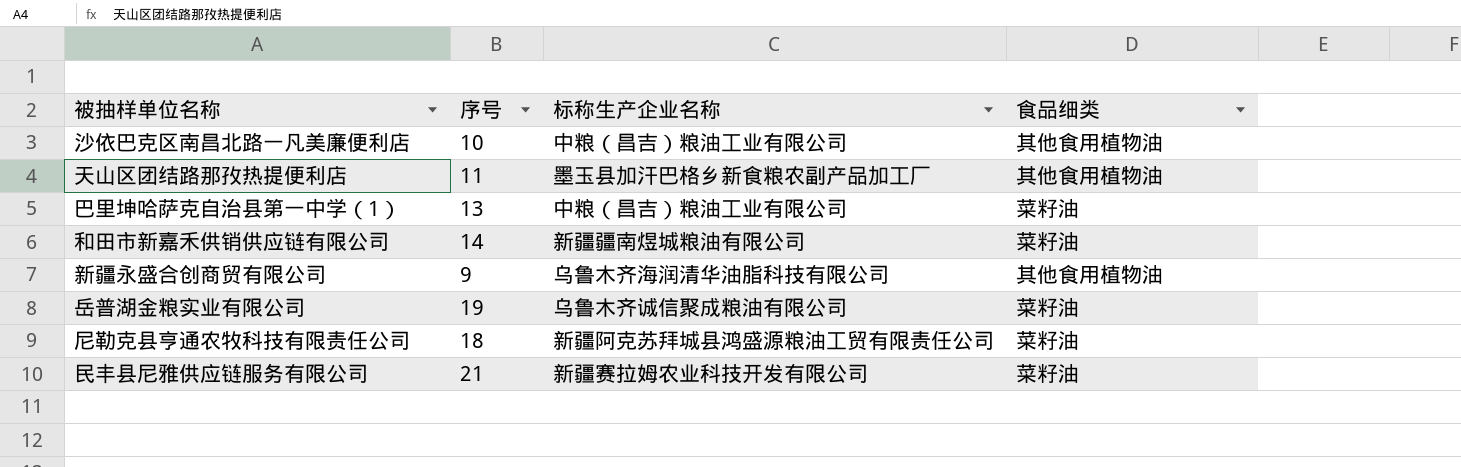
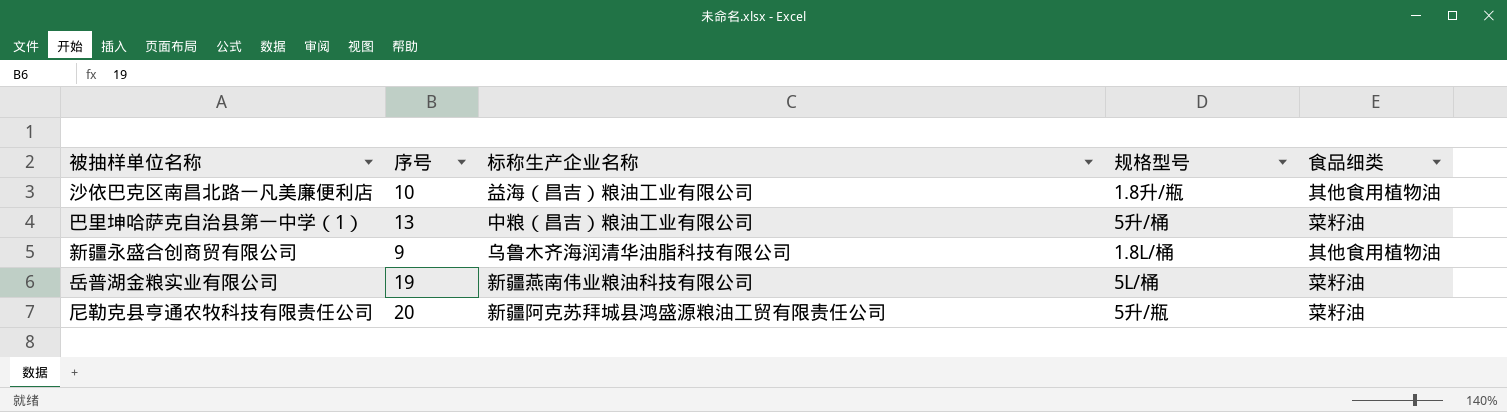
column 规格型号 | position: none -> 4
row 天山区团结路那孜热提便利店: 11 | 墨玉县加汗巴格乡新食粮农副产品加工厂 | 其他食用植物油 -> none
row 和田市新嘉禾供销供应链有限公司: 14 | 新疆疆南煜城粮油有限公司 | 菜籽油 -> none
row 民丰县尼雅供应链服务有限公司: 21 | 新疆赛拉姆农业科技开发有限公司 | 菜籽油 -> none
沙依巴克区南昌北路一凡美廉便利店 | 标称生产企业名称: 中粮（昌吉）粮油工业有限公司 -> 益海（昌吉）粮油工业有限公司
岳普湖金粮实业有限公司 | 标称生产企业名称: 乌鲁木齐诚信聚成粮油有限公司 -> 新疆燕南伟业粮油科技有限公司
尼勒克县亨通农牧科技有限责任公司 | 序号: 18 -> 20

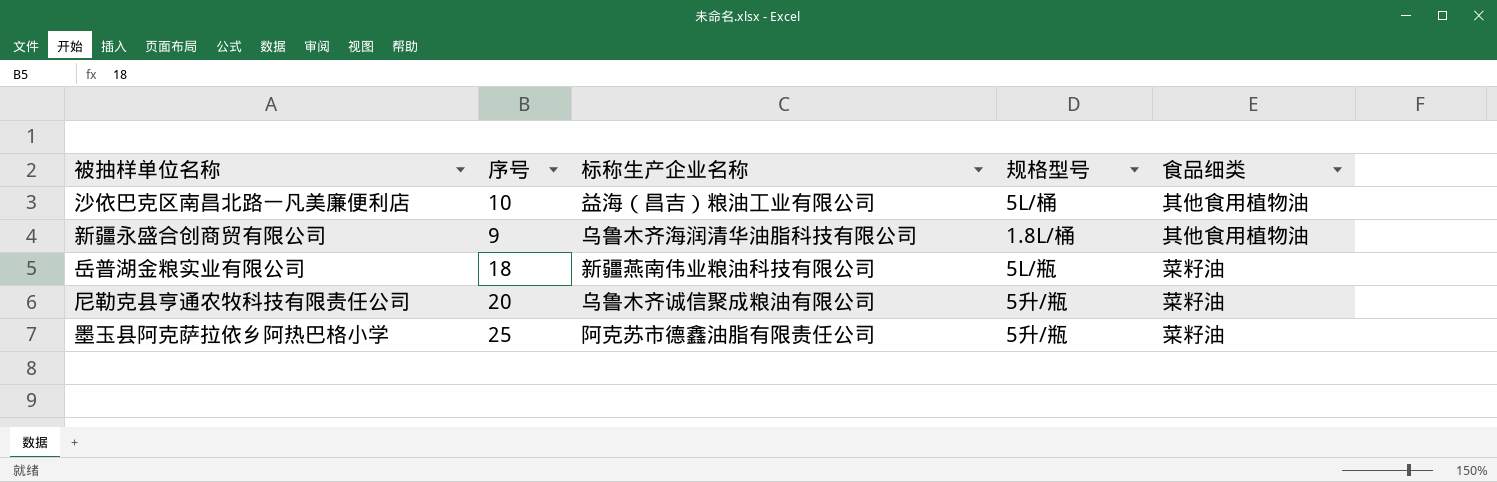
row 巴里坤哈萨克自治县第一中学（1）: 13 | 中粮（昌吉）粮油工业有限公司 | 5升/桶 | 菜籽油 -> none
沙依巴克区南昌北路一凡美廉便利店 | 规格型号: 1.8升/瓶 -> 5L/桶
岳普湖金粮实业有限公司 | 序号: 19 -> 18
岳普湖金粮实业有限公司 | 规格型号: 5L/桶 -> 5L/瓶
尼勒克县亨通农牧科技有限责任公司 | 标称生产企业名称: 新疆阿克苏拜城县鸿盛源粮油工贸有限责任公司 -> 乌鲁木齐诚信聚成粮油有限公司
row 墨玉县阿克萨拉依乡阿热巴格小学: none -> 25 | 阿克苏市德鑫油脂有限责任公司 | 5升/瓶 | 菜籽油

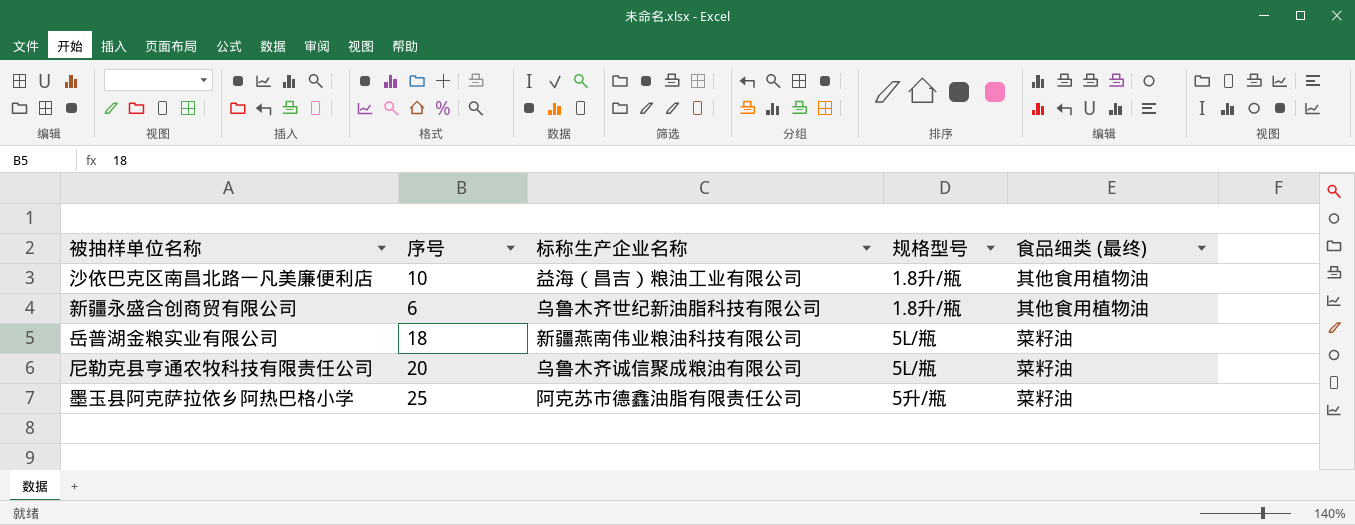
column name: 食品细类 -> 食品细类 (最终)
沙依巴克区南昌北路一凡美廉便利店 | 规格型号: 5L/桶 -> 1.8升/瓶
新疆永盛合创商贸有限公司 | 序号: 9 -> 6
新疆永盛合创商贸有限公司 | 标称生产企业名称: 乌鲁木齐海润清华油脂科技有限公司 -> 乌鲁木齐世纪新油脂科技有限公司
新疆永盛合创商贸有限公司 | 规格型号: 1.8L/桶 -> 1.8升/瓶
尼勒克县亨通农牧科技有限责任公司 | 规格型号: 5升/瓶 -> 5L/瓶

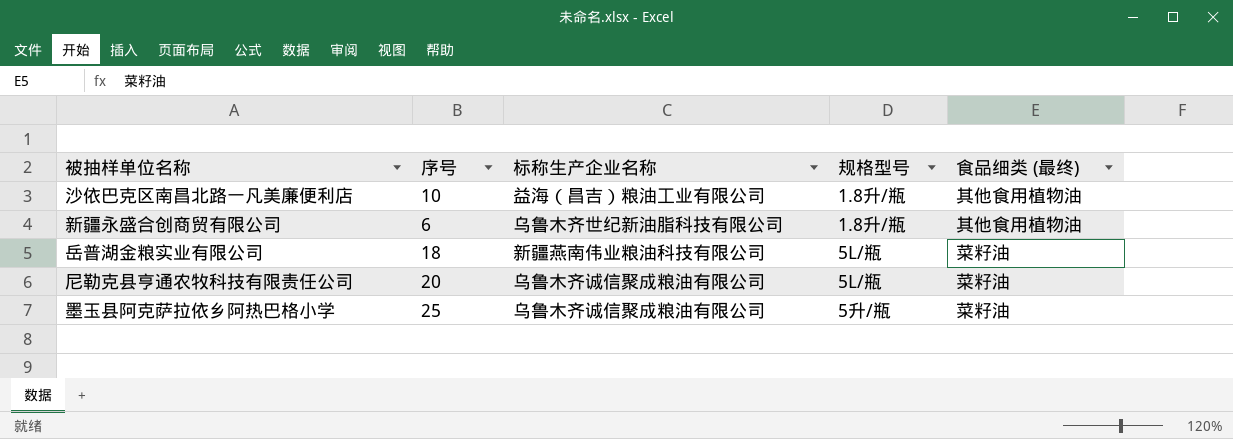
墨玉县阿克萨拉依乡阿热巴格小学 | 标称生产企业名称: 阿克苏市德鑫油脂有限责任公司 -> 乌鲁木齐诚信聚成粮油有限公司

